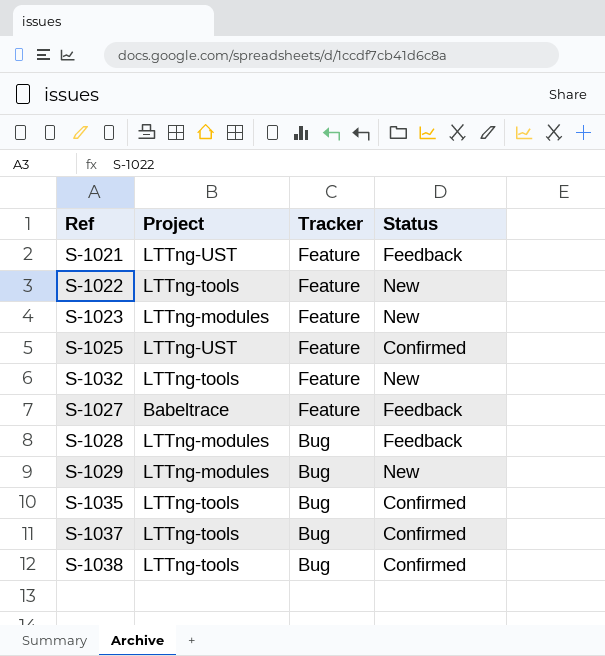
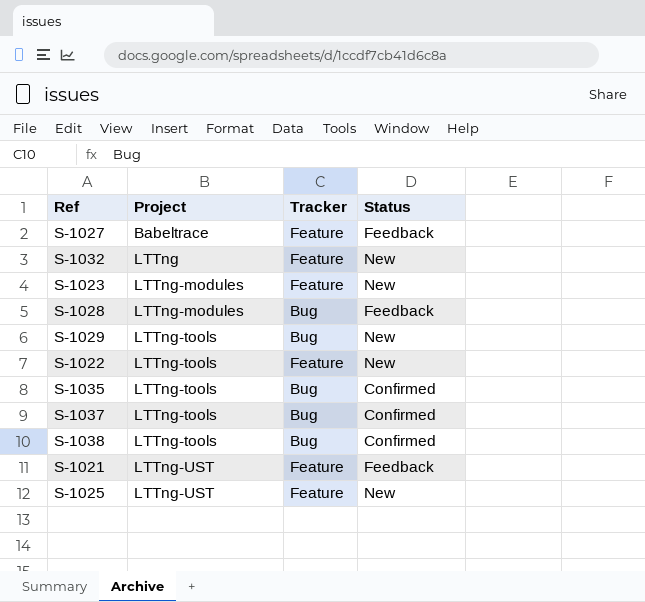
row order: Tracker descending -> Project ascending
S-1032 | Project: LTTng-tools -> LTTng
S-1029 | Project: LTTng-modules -> LTTng-tools
S-1025 | Status: Confirmed -> New

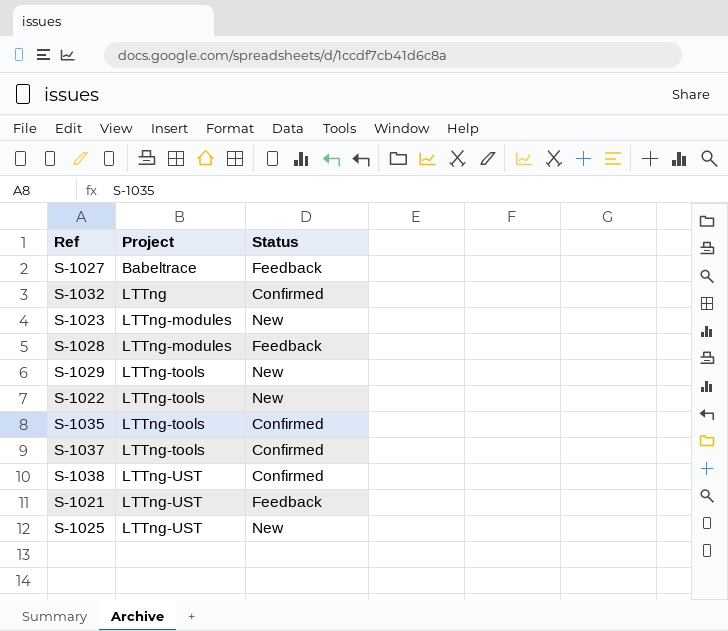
column Tracker | position: 3 -> none
S-1032 | Status: New -> Confirmed
S-1038 | Project: LTTng-tools -> LTTng-UST

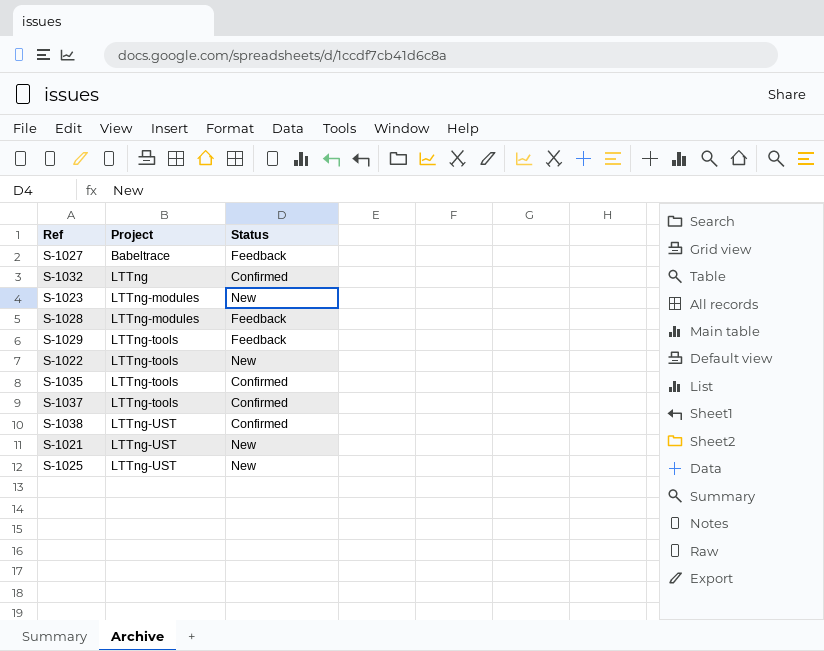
S-1029 | Status: New -> Feedback
S-1021 | Status: Feedback -> New

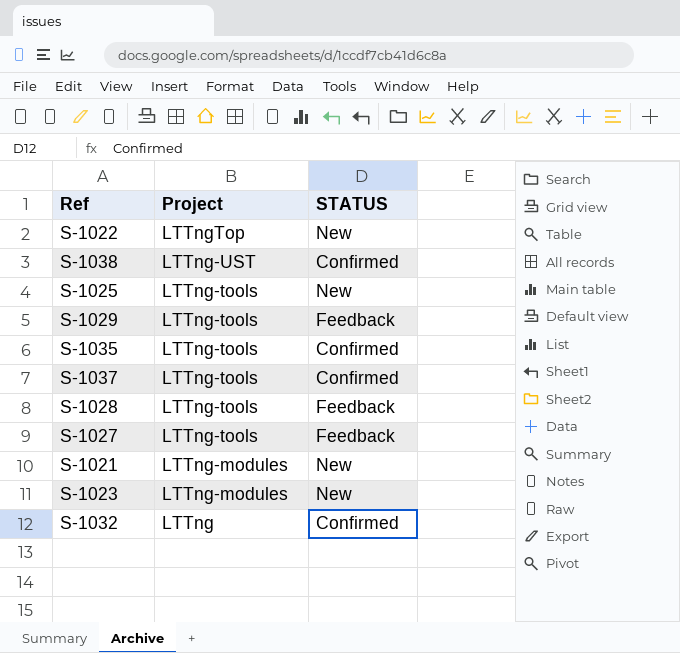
row order: Project ascending -> Project descending
column name: Status -> STATUS
S-1022 | Project: LTTng-tools -> LTTngTop
S-1025 | Project: LTTng-UST -> LTTng-tools
S-1028 | Project: LTTng-modules -> LTTng-tools
S-1027 | Project: Babeltrace -> LTTng-tools
S-1021 | Project: LTTng-UST -> LTTng-modules

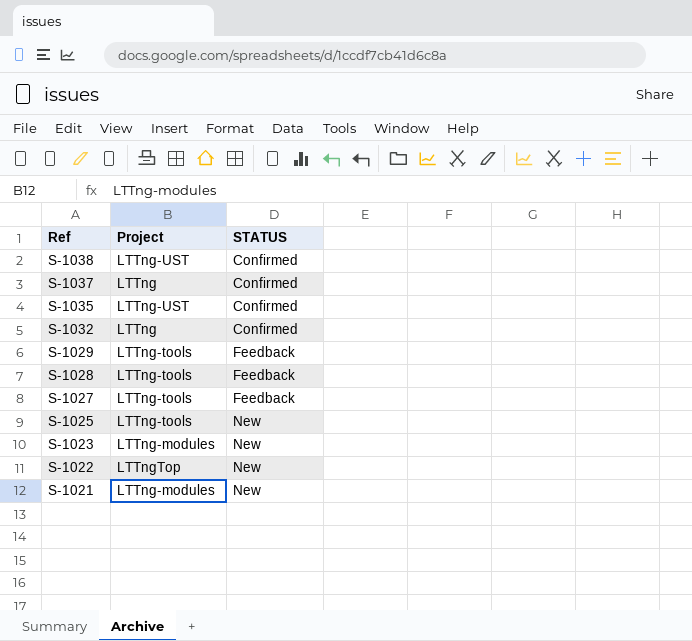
row order: Project descending -> Ref descending
S-1037 | Project: LTTng-tools -> LTTng
S-1035 | Project: LTTng-tools -> LTTng-UST

